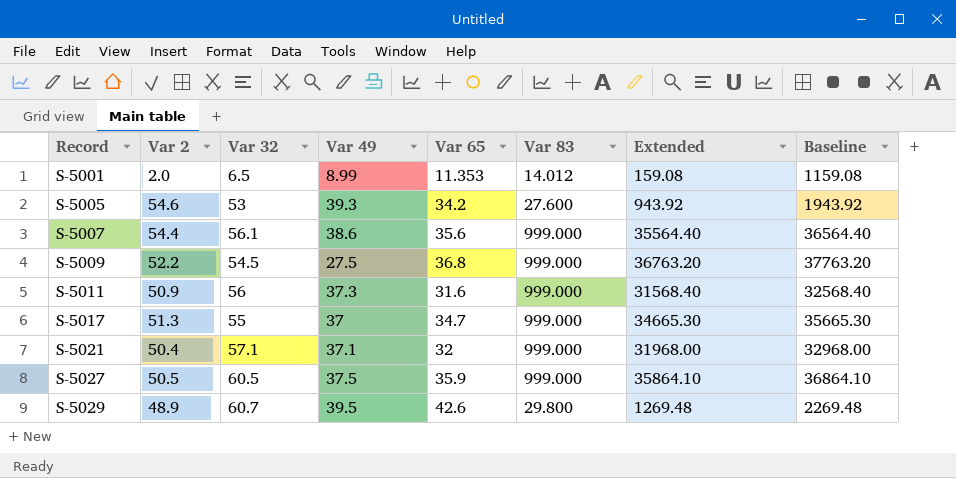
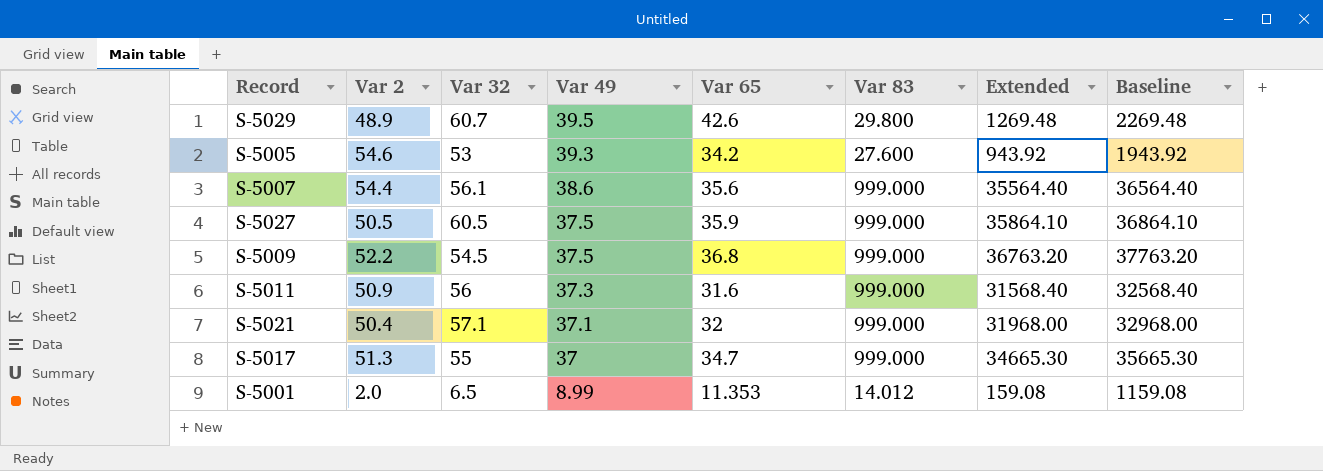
row order: Record ascending -> Var 49 descending
S-5009 | Var 49: 27.5 -> 37.5

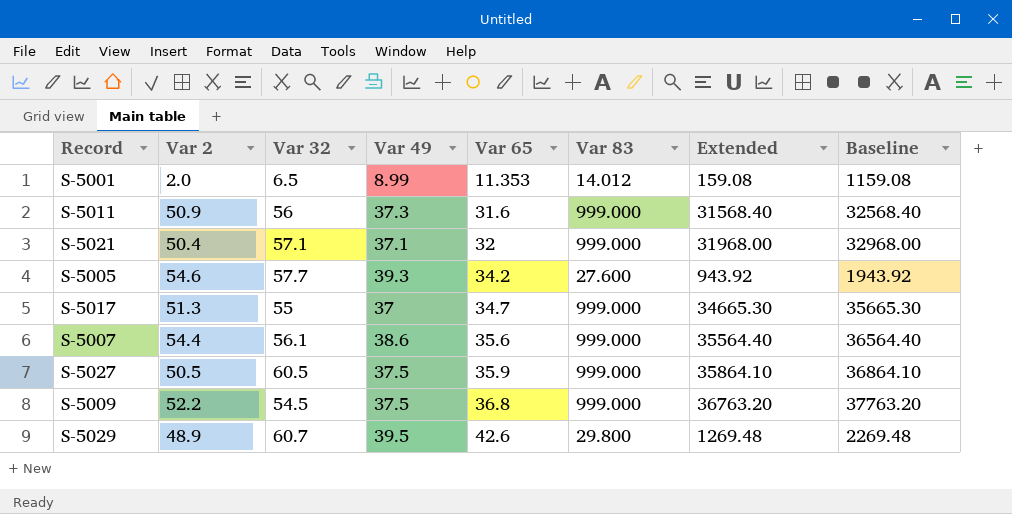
row order: Var 49 descending -> Var 65 ascending
S-5005 | Var 32: 53 -> 57.7

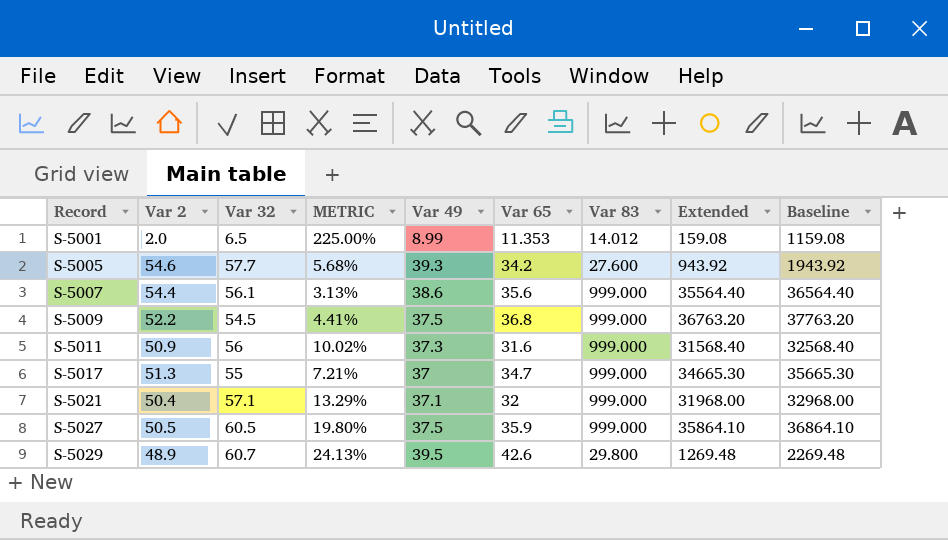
row order: Var 65 ascending -> Record ascending
column METRIC | formula: none -> ([Var 32] - [Var 2]) / [Var 2]

